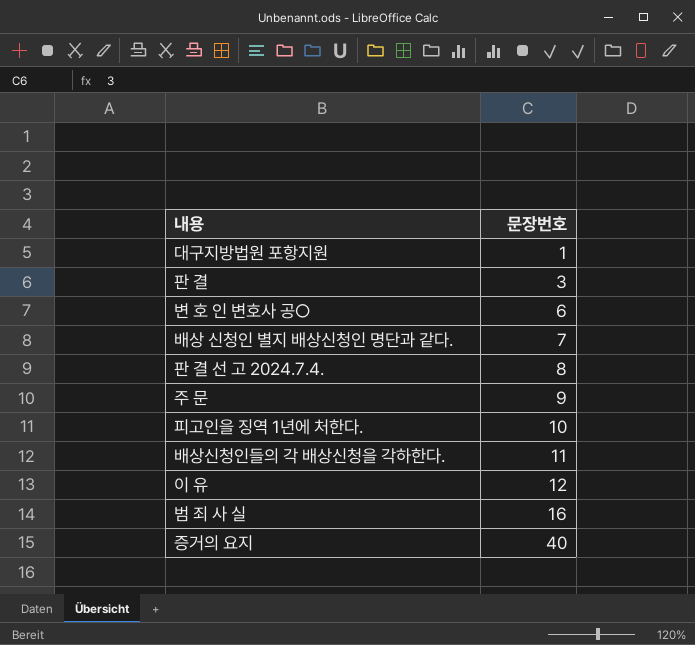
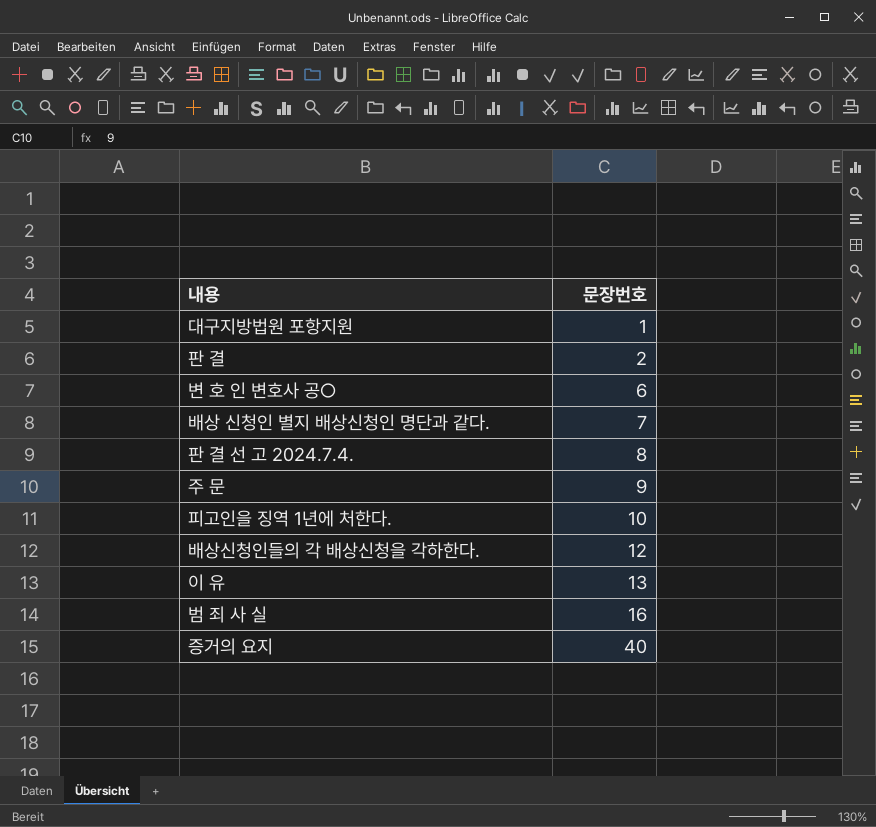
판 결 | 문장번호: 3 -> 2
배상신청인들의 각 배상신청을 각하한다. | 문장번호: 11 -> 12
이 유 | 문장번호: 12 -> 13

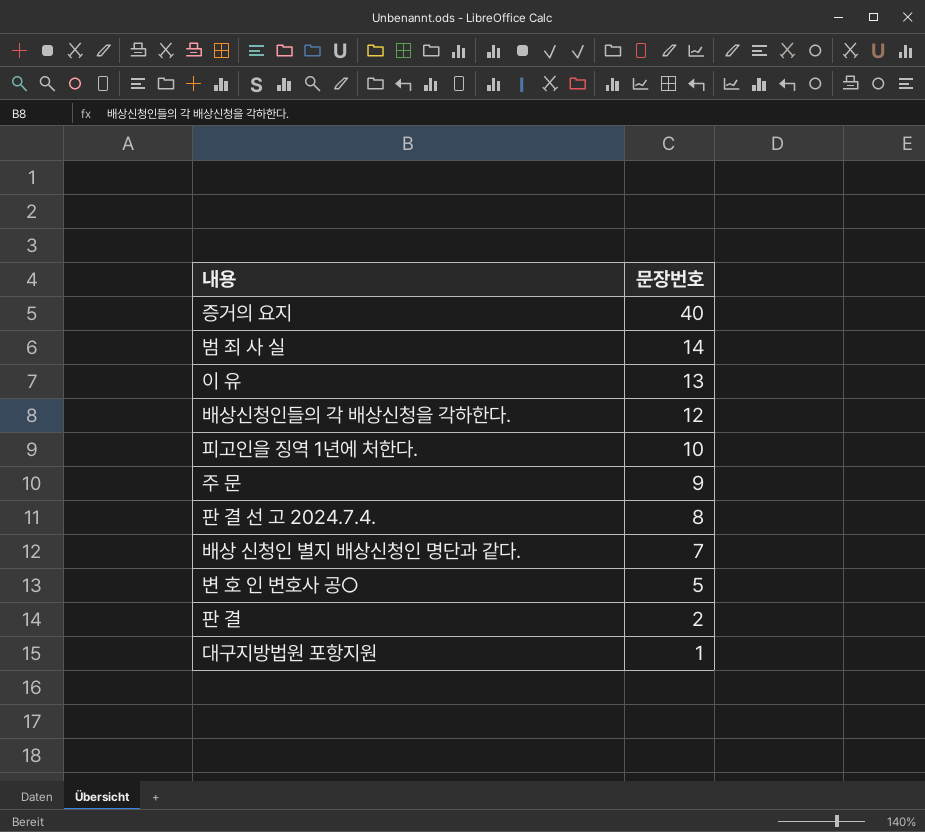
row order: 문장번호 ascending -> 문장번호 descending
범 죄 사 실 | 문장번호: 16 -> 14
변 호 인 변호사 공○ | 문장번호: 6 -> 5

